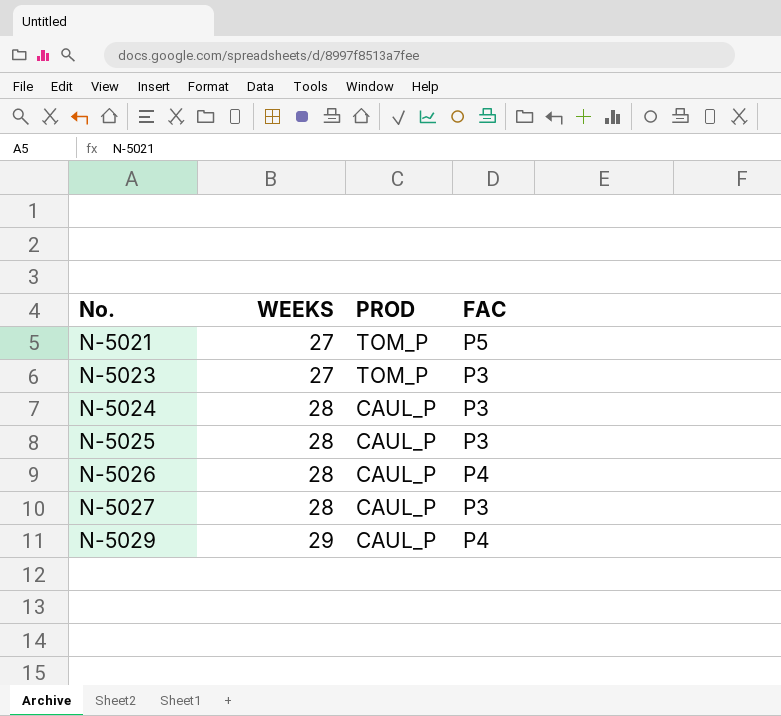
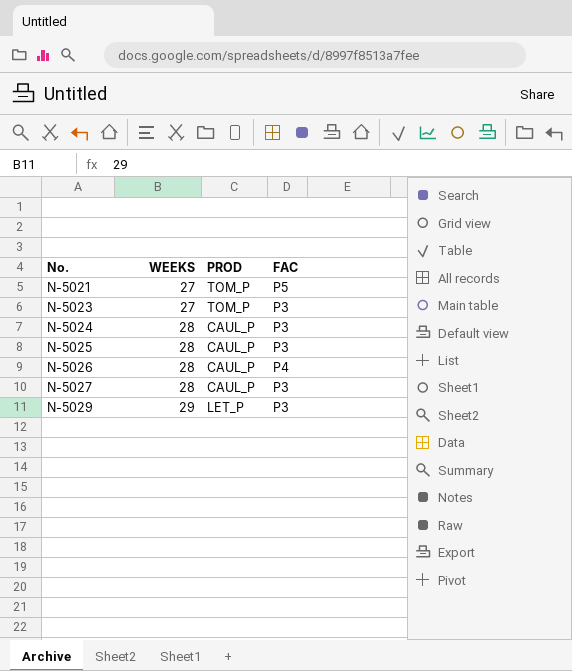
N-5029 | PROD: CAUL_P -> LET_P
N-5029 | FAC: P4 -> P3

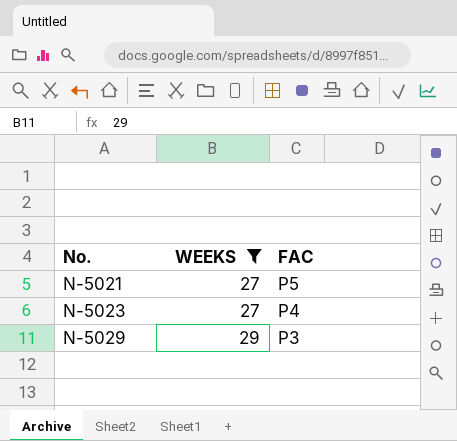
filter: none -> WEEKS != 28
column PROD | position: 3 -> none
N-5023 | FAC: P3 -> P4

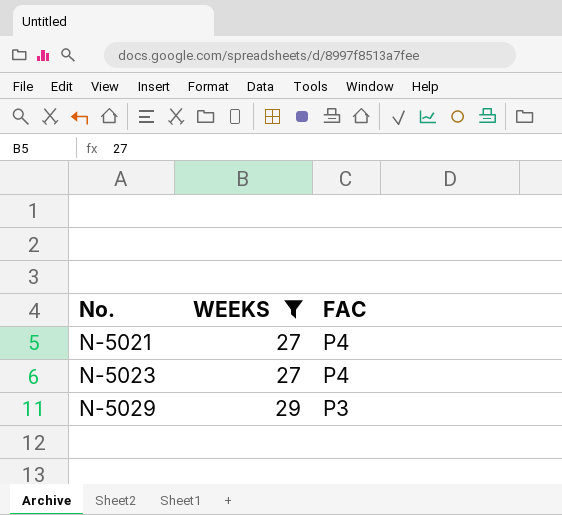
N-5021 | FAC: P5 -> P4

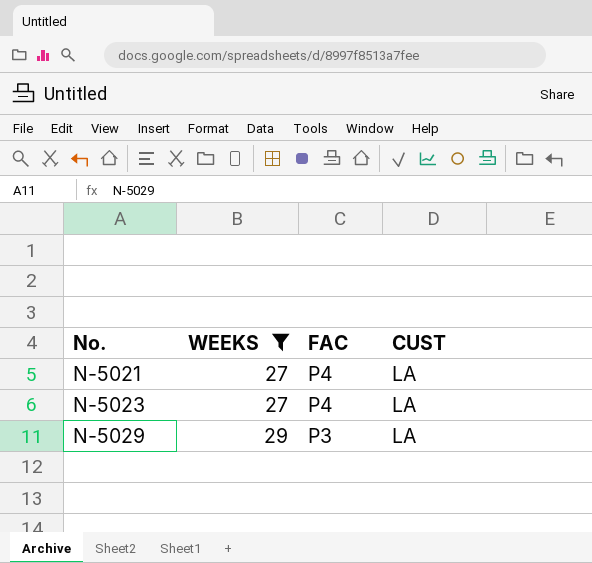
column CUST | position: none -> 4

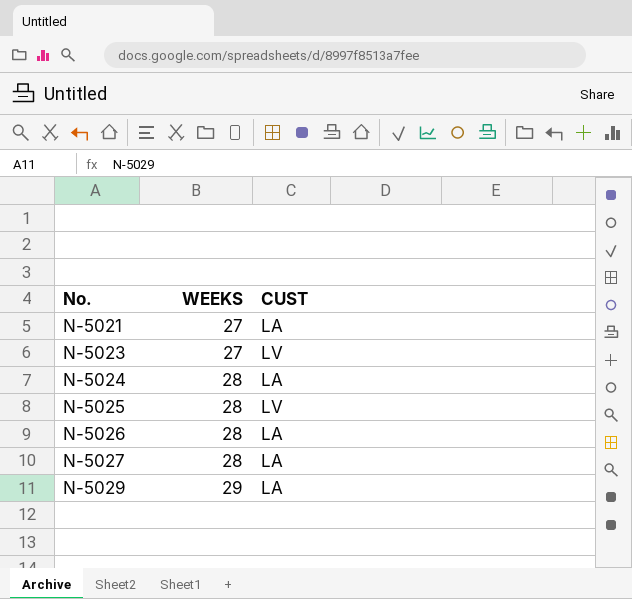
filter: WEEKS != 28 -> none
column FAC | position: 3 -> none
N-5023 | CUST: LA -> LV

